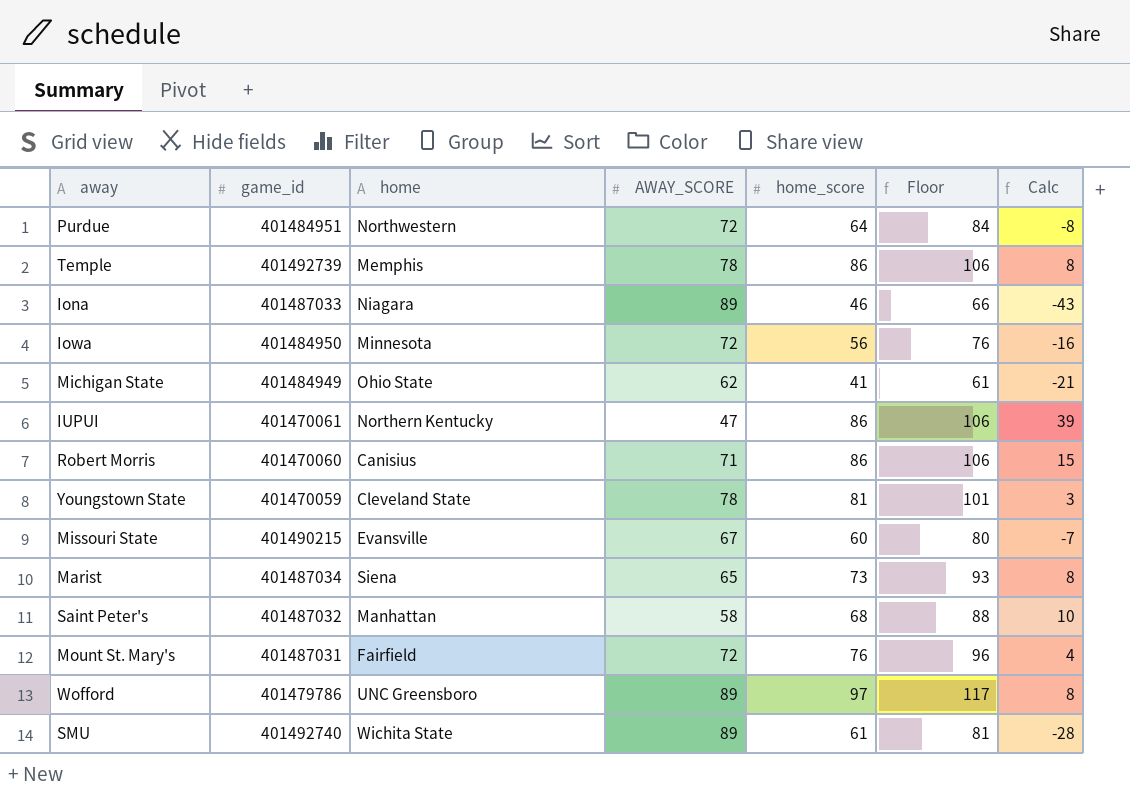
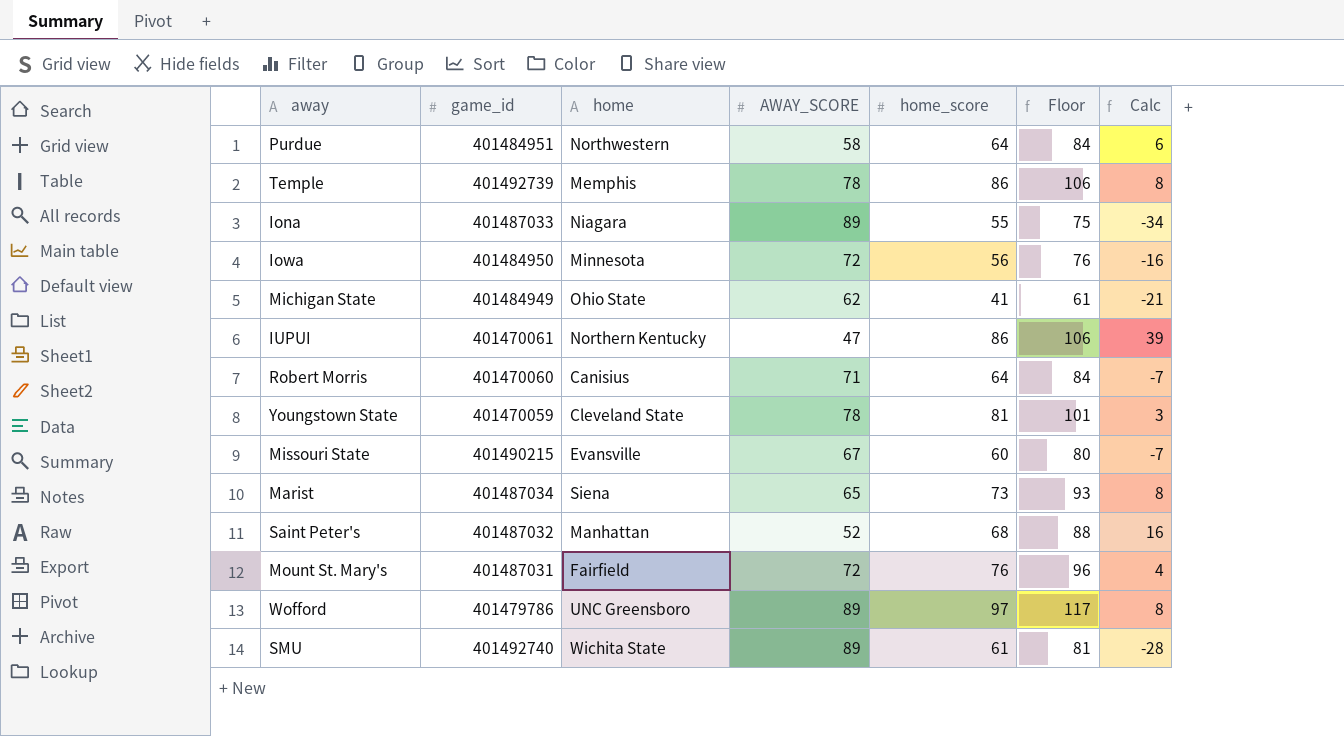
Purdue | AWAY_SCORE: 72 -> 58
Purdue | Calc: -8 -> 6
Iona | home_score: 46 -> 55
Iona | Floor: 66 -> 75
Iona | Calc: -43 -> -34
Robert Morris | home_score: 86 -> 64
Robert Morris | Floor: 106 -> 84
Robert Morris | Calc: 15 -> -7
Saint Peter's | AWAY_SCORE: 58 -> 52
Saint Peter's | Calc: 10 -> 16

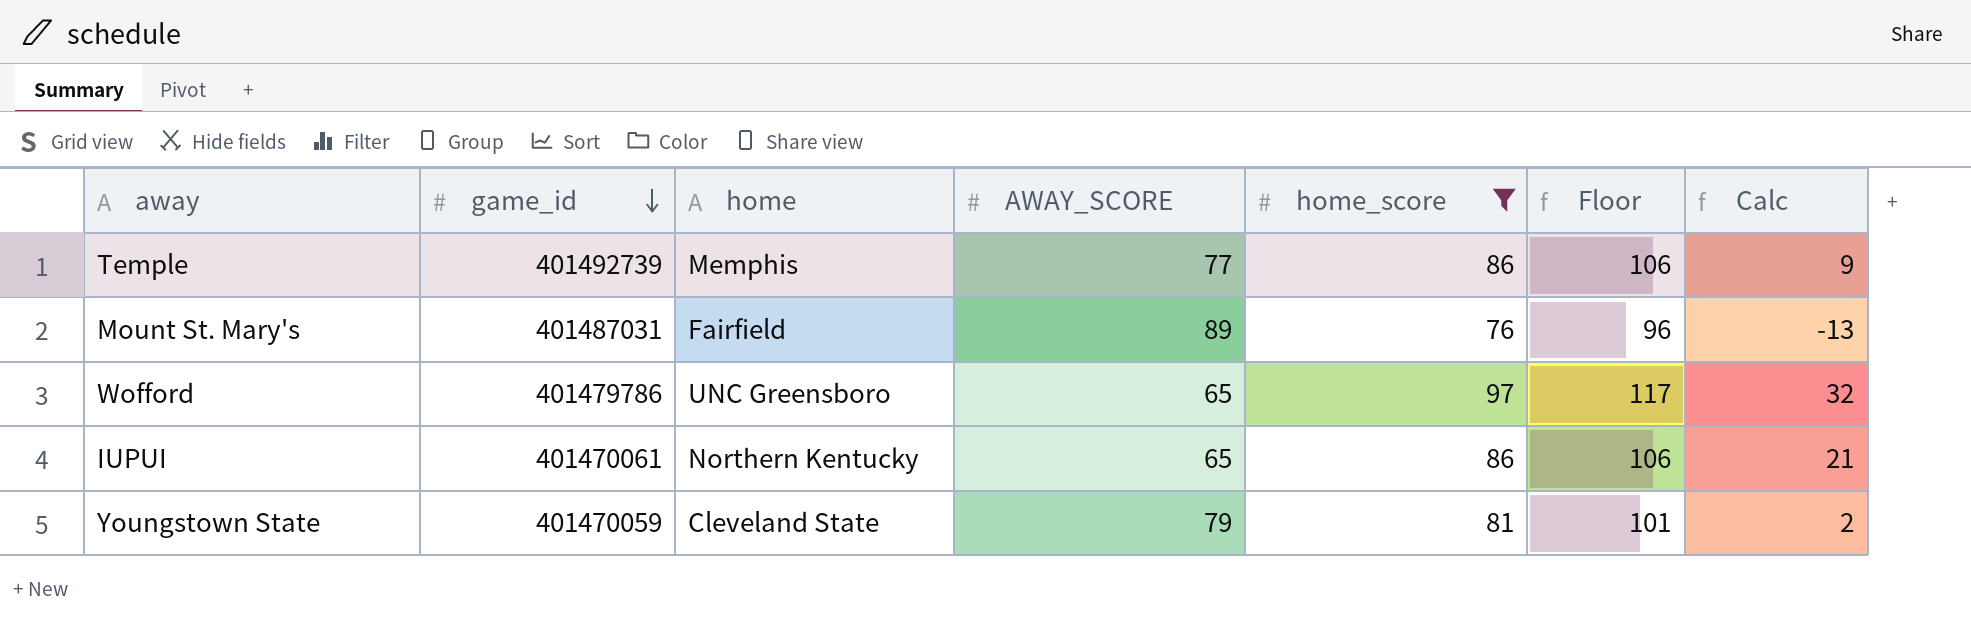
filter: none -> home_score >= 76
row order: none -> game_id descending
Temple | AWAY_SCORE: 78 -> 77
Temple | Calc: 8 -> 9
Mount St. Mary's | AWAY_SCORE: 72 -> 89
Mount St. Mary's | Calc: 4 -> -13
Wofford | AWAY_SCORE: 89 -> 65
Wofford | Calc: 8 -> 32
IUPUI | AWAY_SCORE: 47 -> 65
IUPUI | Calc: 39 -> 21
Youngstown State | AWAY_SCORE: 78 -> 79
Youngstown State | Calc: 3 -> 2

